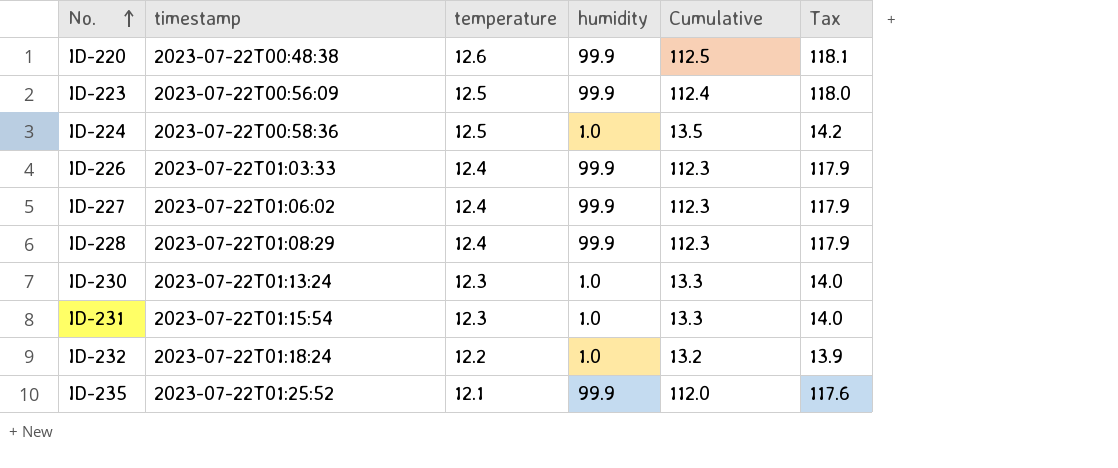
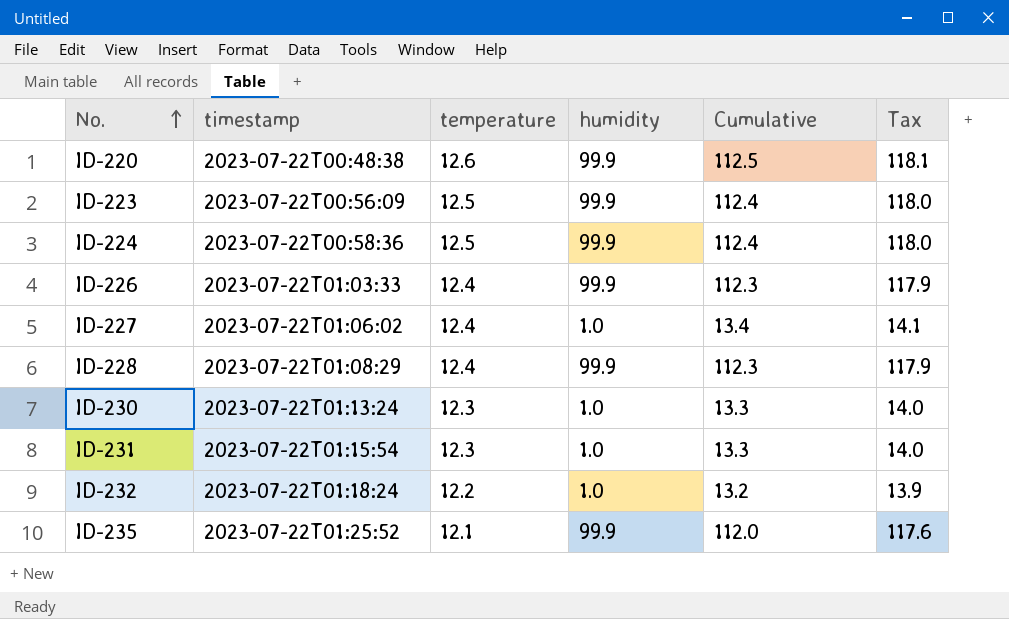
ID-224 | humidity: 1.0 -> 99.9
ID-224 | Cumulative: 13.5 -> 112.4
ID-224 | Tax: 14.2 -> 118.0
ID-227 | humidity: 99.9 -> 1.0
ID-227 | Cumulative: 112.3 -> 13.4
ID-227 | Tax: 117.9 -> 14.1

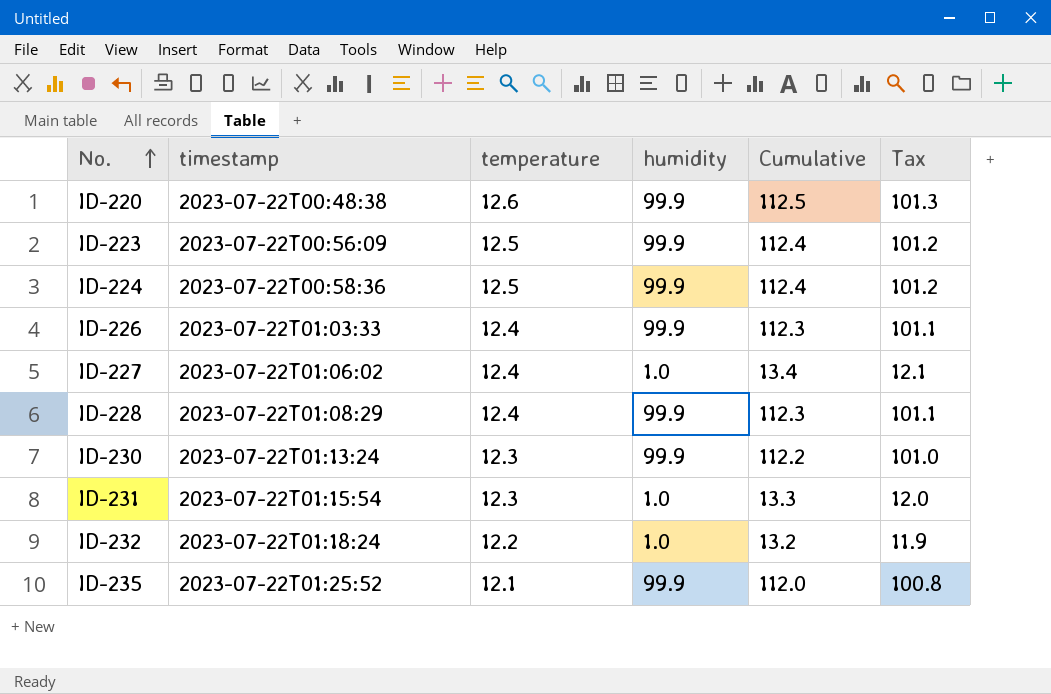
column Tax | formula: [Cumulative] * 1.05 -> [Cumulative] * 0.9
ID-230 | humidity: 1.0 -> 99.9
ID-230 | Cumulative: 13.3 -> 112.2

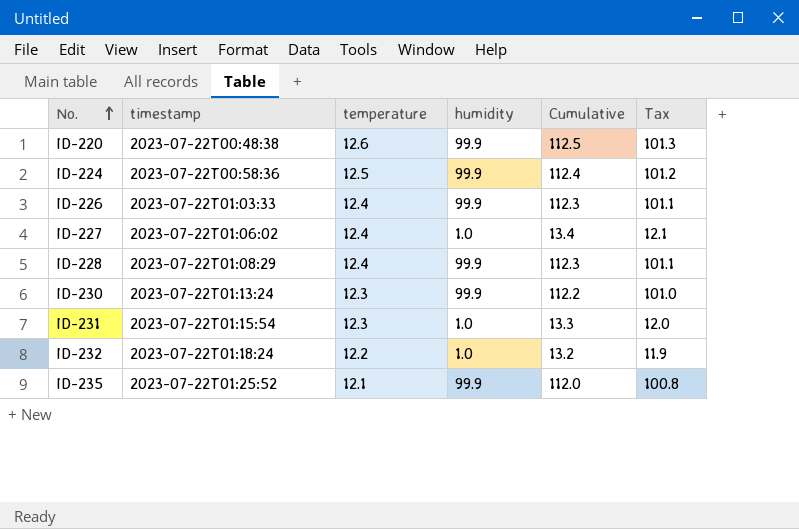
row ID-223: 2023-07-22T00:56:09 | 12.5 | 99.9 | 112.4 | 101.2 -> none

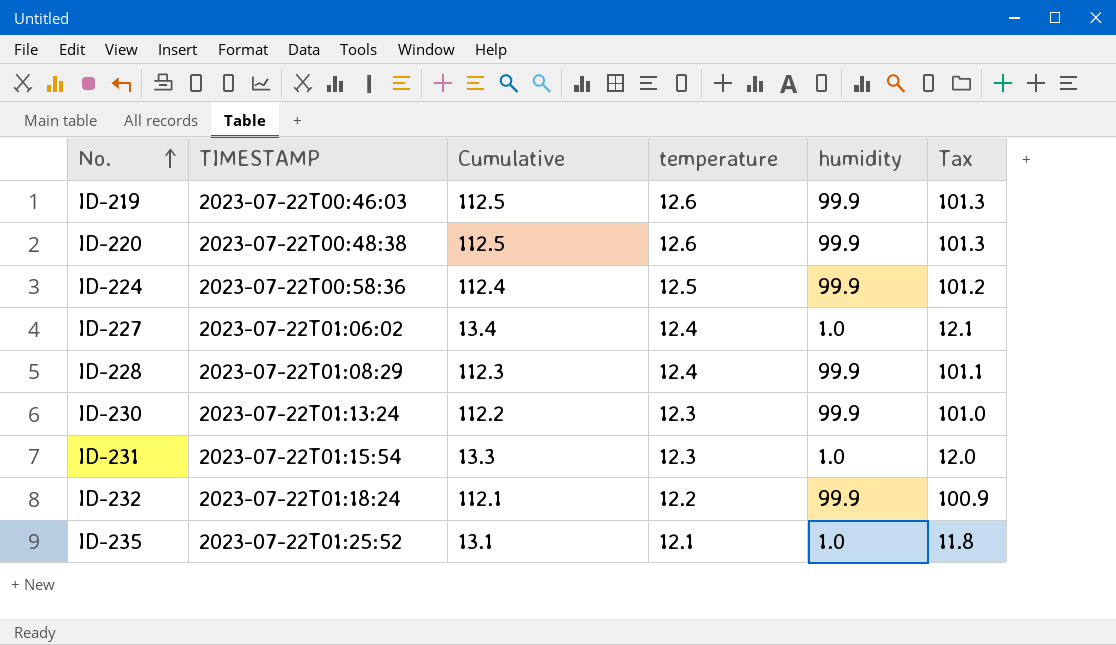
column name: timestamp -> TIMESTAMP
column Cumulative | position: 5 -> 3
row ID-226: 2023-07-22T01:03:33 | 12.4 | 99.9 | 112.3 | 101.1 -> none
row ID-219: none -> 2023-07-22T00:46:03 | 112.5 | 12.6 | 99.9 | 101.3
ID-232 | Cumulative: 13.2 -> 112.1
ID-232 | humidity: 1.0 -> 99.9
ID-232 | Tax: 11.9 -> 100.9
ID-235 | Cumulative: 112.0 -> 13.1
ID-235 | humidity: 99.9 -> 1.0
ID-235 | Tax: 100.8 -> 11.8

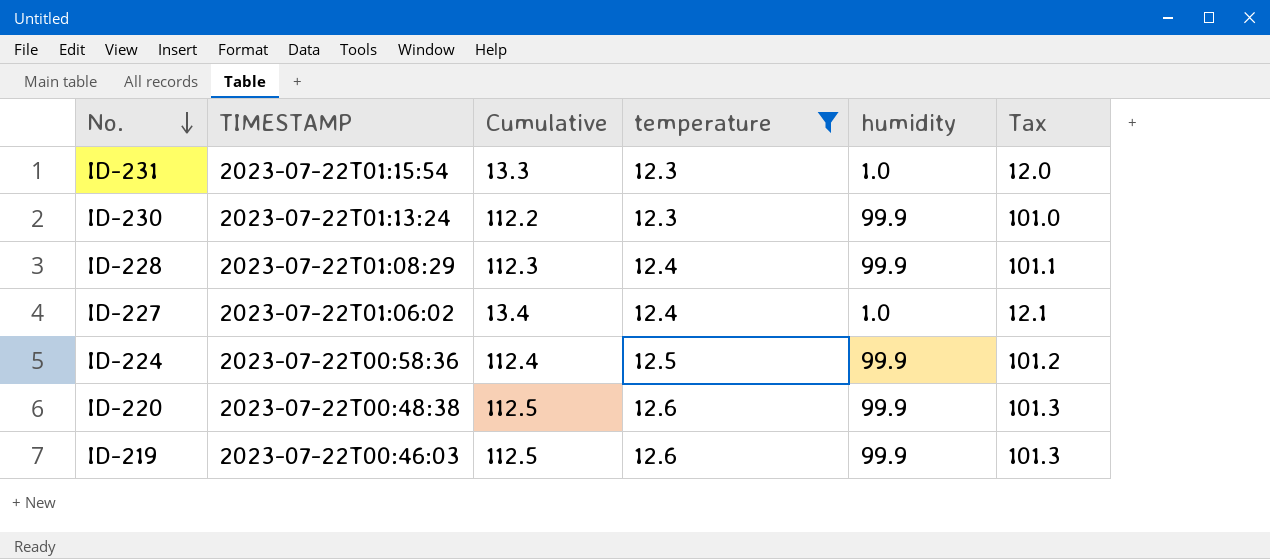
filter: none -> temperature >= 12.3
row order: No. ascending -> No. descending

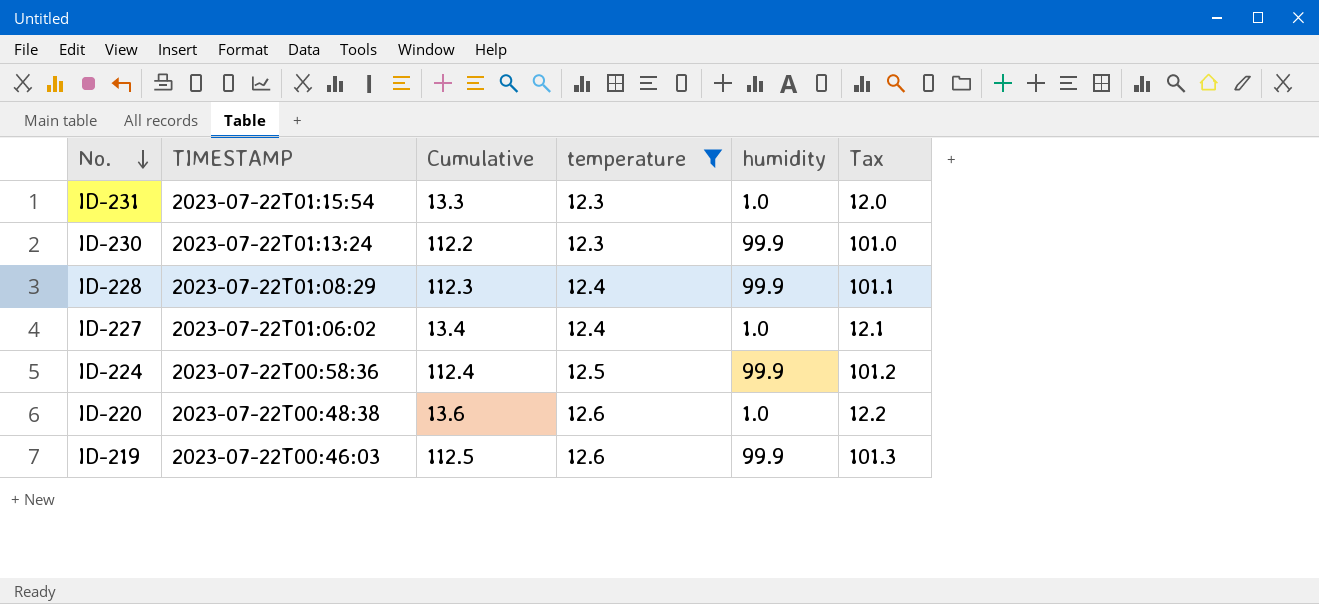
ID-220 | Cumulative: 112.5 -> 13.6
ID-220 | humidity: 99.9 -> 1.0
ID-220 | Tax: 101.3 -> 12.2

